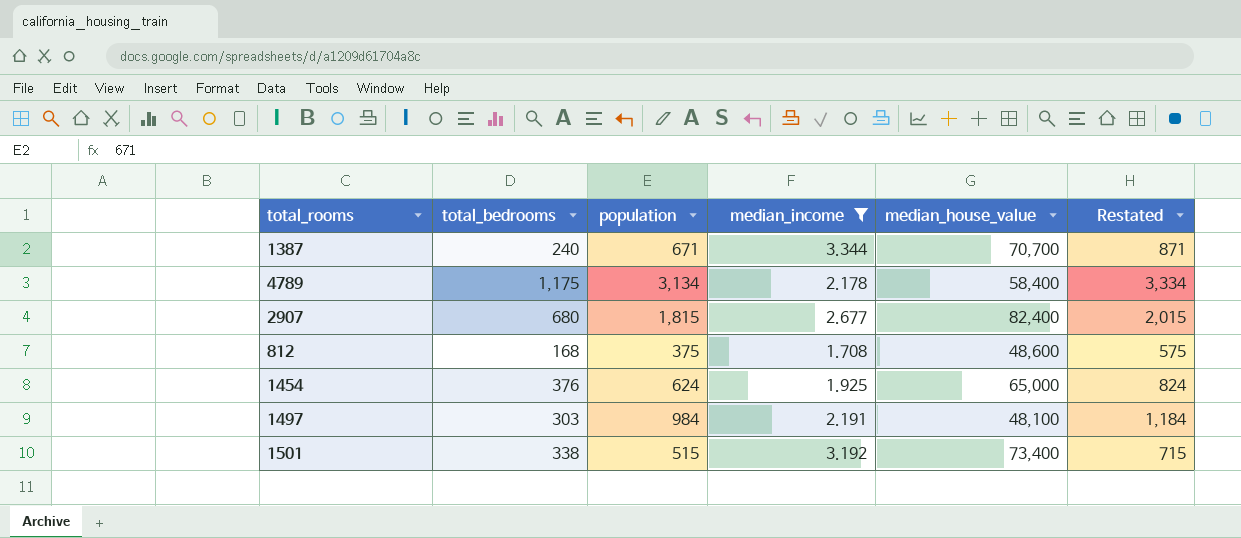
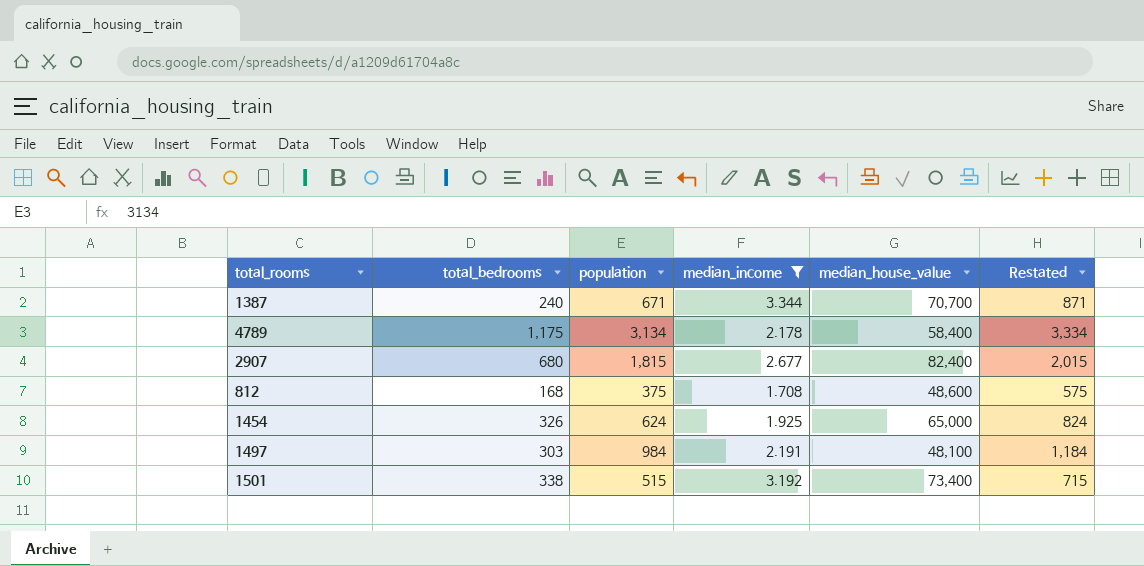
1454 | total_bedrooms: 376 -> 326

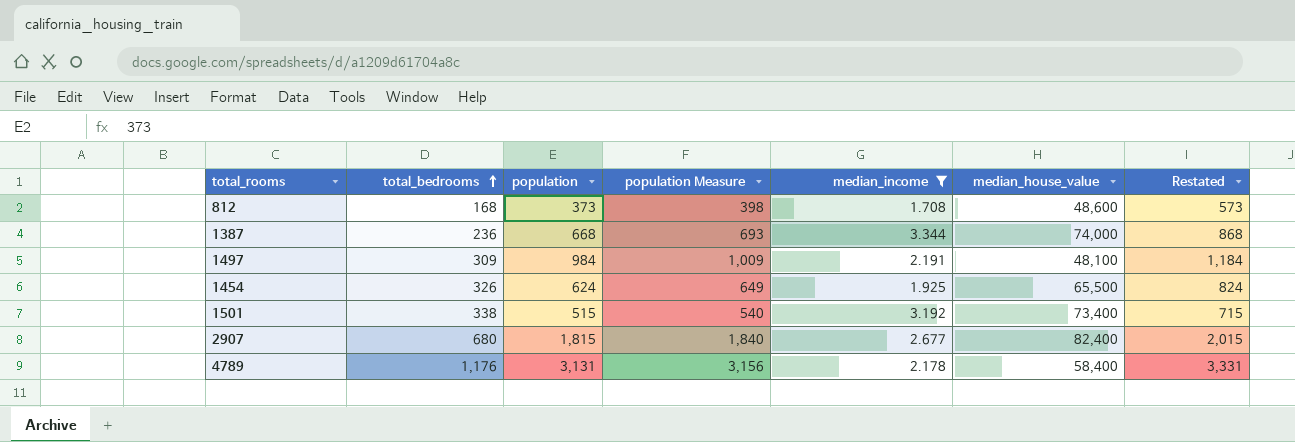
row order: none -> total_bedrooms ascending
column population Measure | formula: none -> [population] + 25
812 | population: 375 -> 373
812 | Restated: 575 -> 573
1387 | total_bedrooms: 240 -> 236
1387 | population: 671 -> 668
1387 | median_house_value: 70,700 -> 74,000
1387 | Restated: 871 -> 868
1497 | total_bedrooms: 303 -> 309
1454 | median_house_value: 65,000 -> 65,500
4789 | total_bedrooms: 1,175 -> 1,176
4789 | population: 3,134 -> 3,131
4789 | Restated: 3,334 -> 3,331

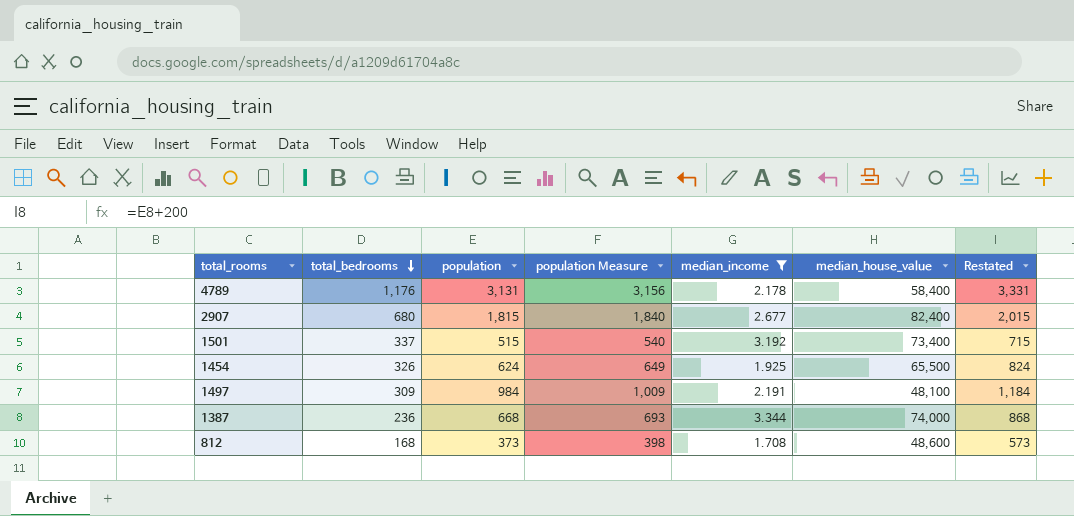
row order: total_bedrooms ascending -> total_bedrooms descending
1501 | total_bedrooms: 338 -> 337

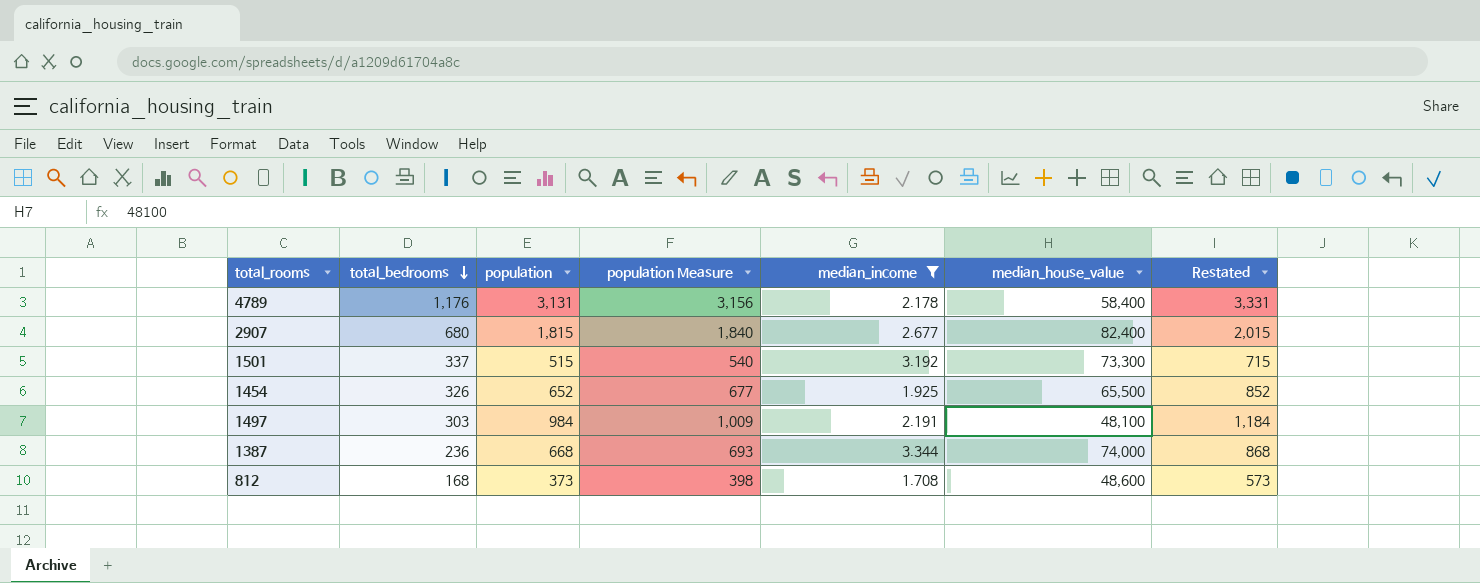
1501 | median_house_value: 73,400 -> 73,300
1454 | population: 624 -> 652
1454 | population Measure: 649 -> 677
1454 | Restated: 824 -> 852
1497 | total_bedrooms: 309 -> 303

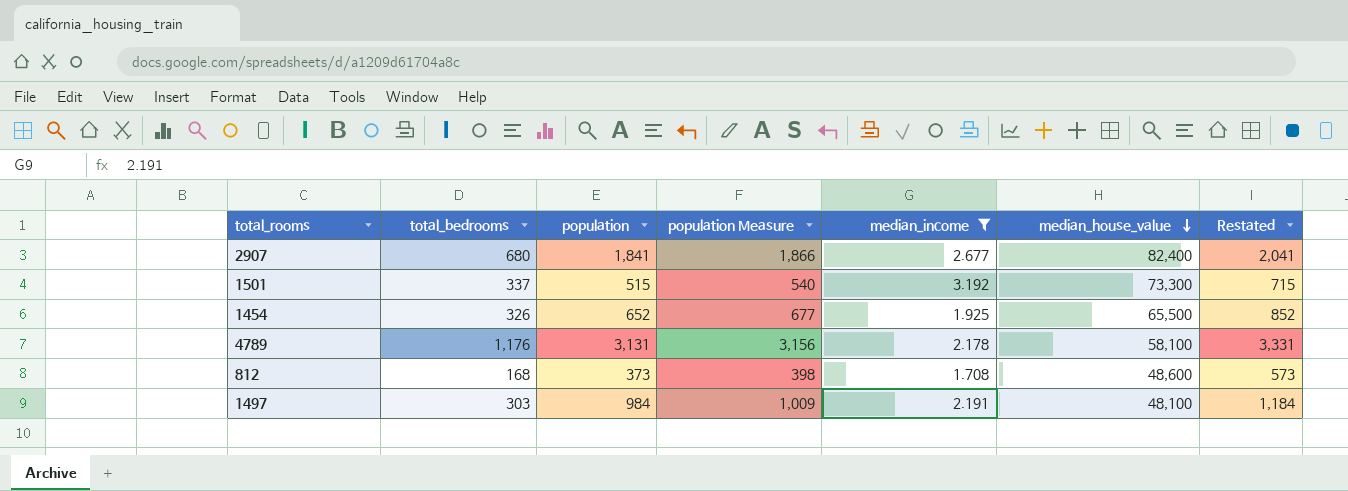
row order: total_bedrooms descending -> median_house_value descending
row 1387: 236 | 668 | 693 | 3.344 | 74,000 | 868 -> none
2907 | population: 1,815 -> 1,841
2907 | population Measure: 1,840 -> 1,866
2907 | Restated: 2,015 -> 2,041
4789 | median_house_value: 58,400 -> 58,100

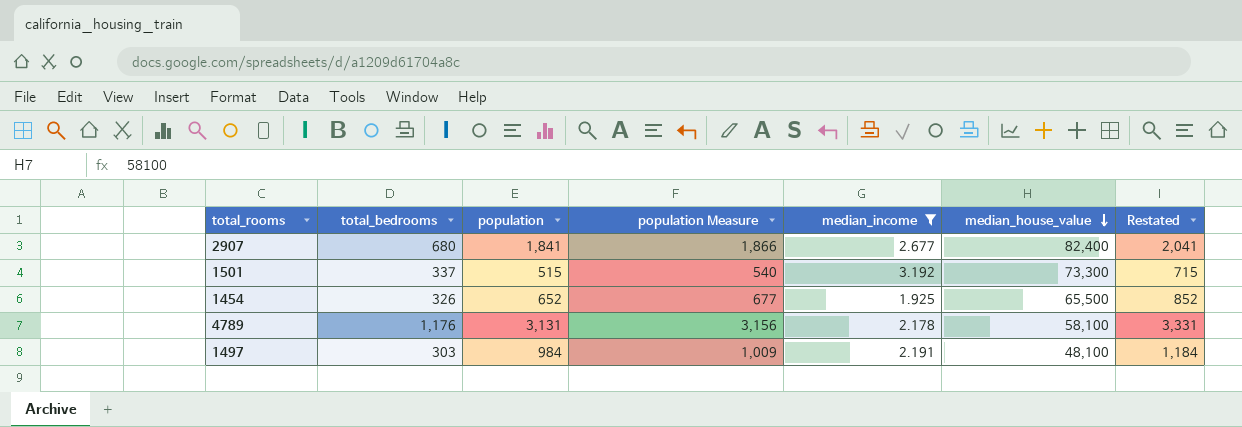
row 812: 168 | 373 | 398 | 1.708 | 48,600 | 573 -> none

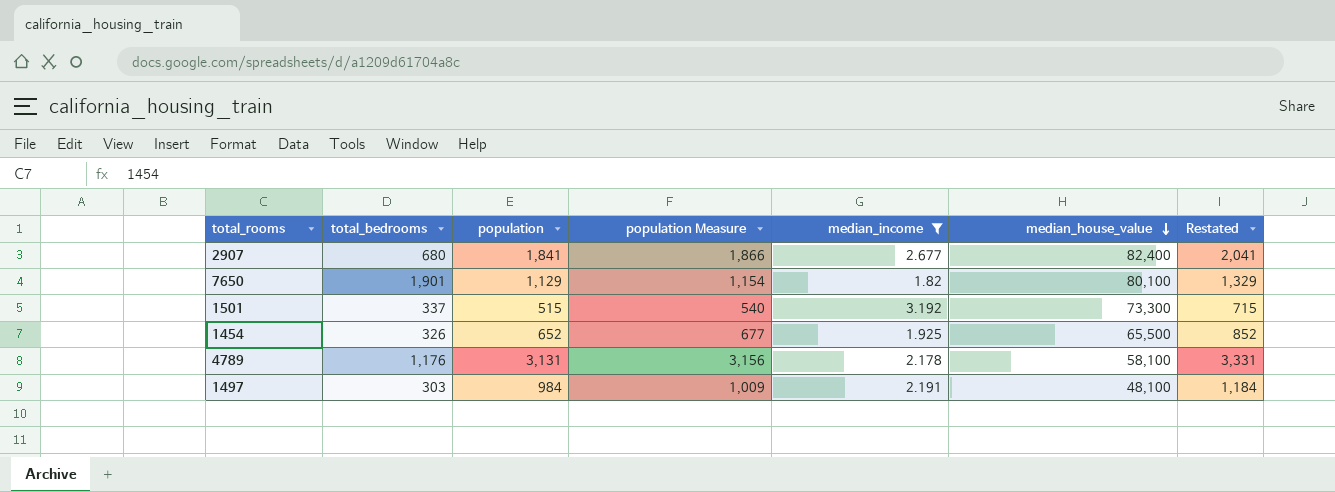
row 7650: none -> 1,901 | 1,129 | 1,154 | 1.82 | 80,100 | 1,329

